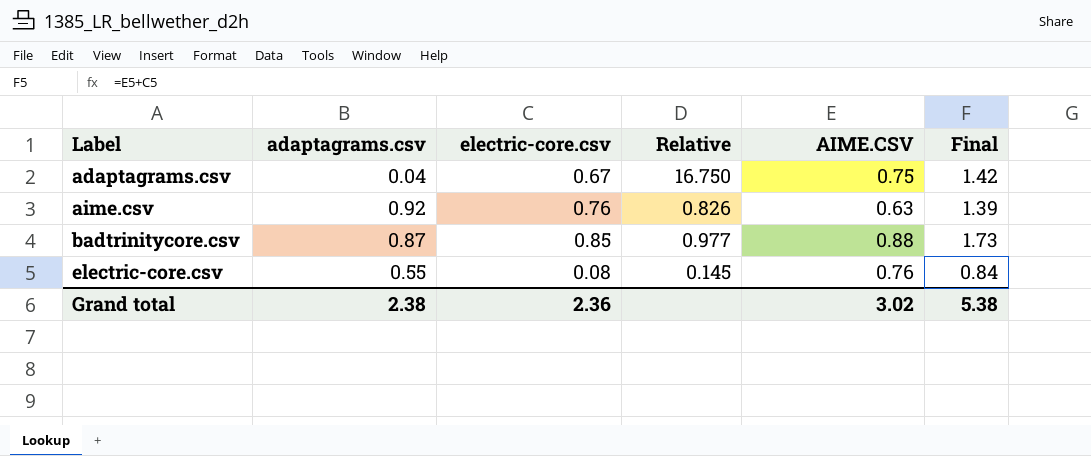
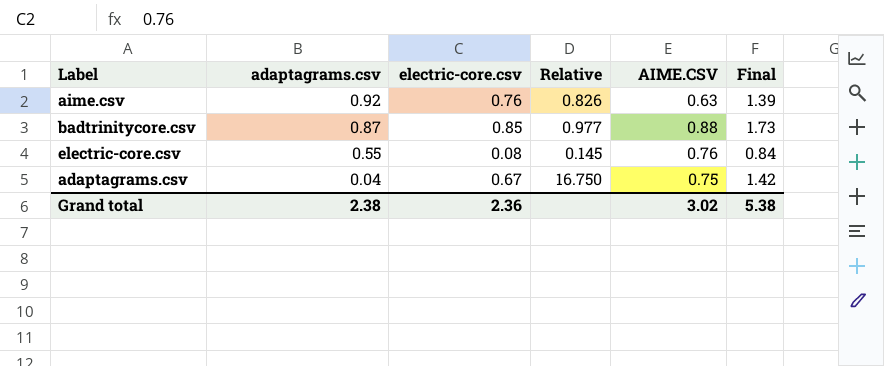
row order: Label ascending -> adaptagrams.csv descending

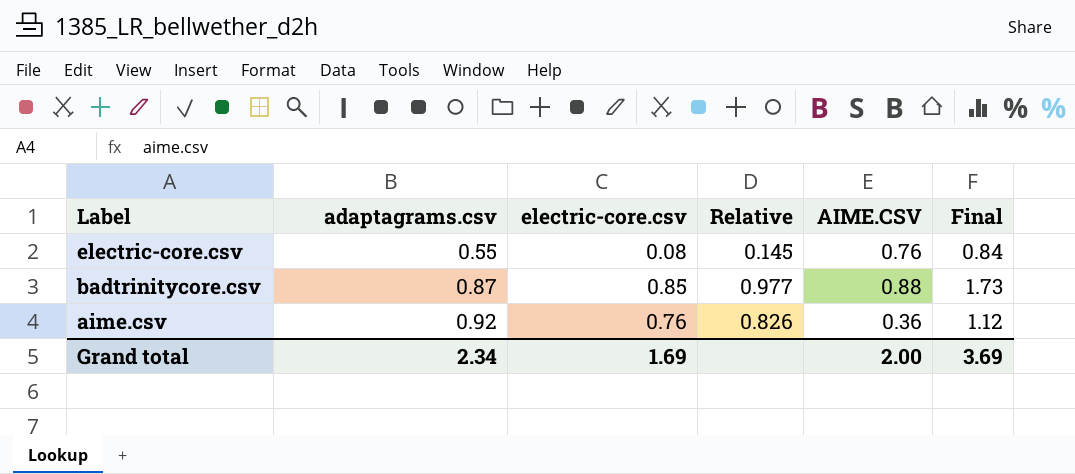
row order: adaptagrams.csv descending -> Label descending
row adaptagrams.csv: 0.04 | 0.67 | 16.750 | 0.75 | 1.42 -> none
aime.csv | AIME.CSV: 0.63 -> 0.36
aime.csv | Final: 1.39 -> 1.12
Grand total | adaptagrams.csv: 2.38 -> 2.34
Grand total | electric-core.csv: 2.36 -> 1.69
Grand total | AIME.CSV: 3.02 -> 2.00
Grand total | Final: 5.38 -> 3.69

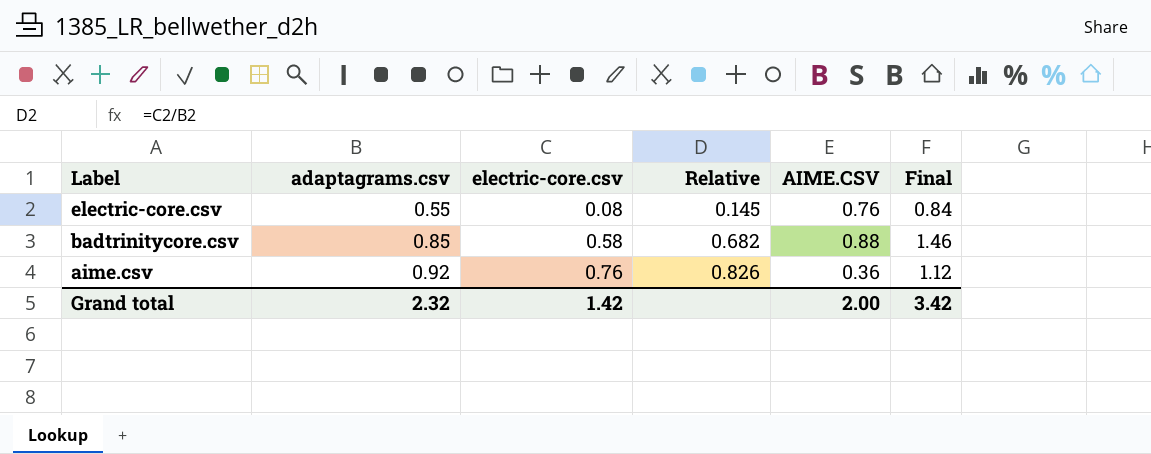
badtrinitycore.csv | adaptagrams.csv: 0.87 -> 0.85
badtrinitycore.csv | electric-core.csv: 0.85 -> 0.58
badtrinitycore.csv | Relative: 0.977 -> 0.682
badtrinitycore.csv | Final: 1.73 -> 1.46
Grand total | adaptagrams.csv: 2.34 -> 2.32
Grand total | electric-core.csv: 1.69 -> 1.42
Grand total | Final: 3.69 -> 3.42

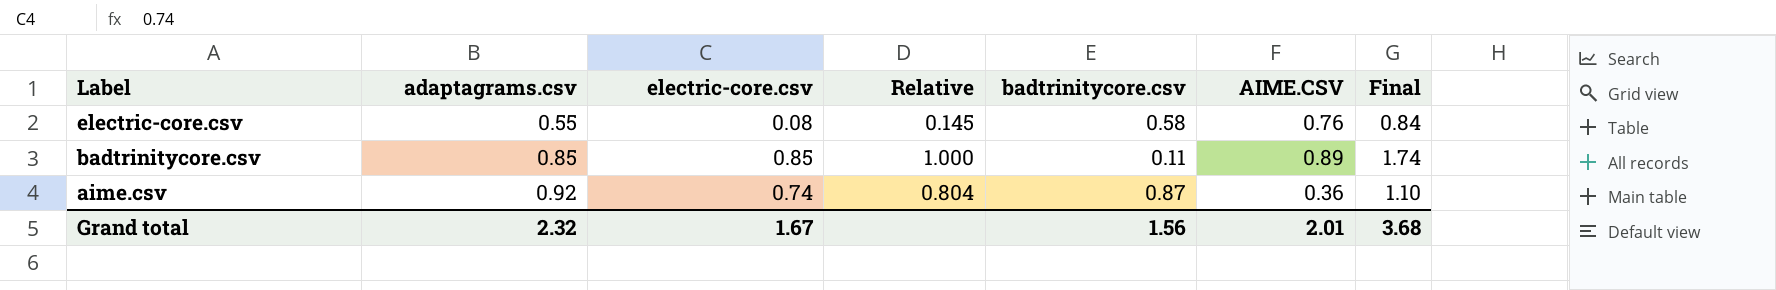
column badtrinitycore.csv | position: none -> 5
badtrinitycore.csv | electric-core.csv: 0.58 -> 0.85
badtrinitycore.csv | Relative: 0.682 -> 1.000
badtrinitycore.csv | AIME.CSV: 0.88 -> 0.89
badtrinitycore.csv | Final: 1.46 -> 1.74
aime.csv | electric-core.csv: 0.76 -> 0.74
aime.csv | Relative: 0.826 -> 0.804
aime.csv | Final: 1.12 -> 1.10
Grand total | electric-core.csv: 1.42 -> 1.67
Grand total | AIME.CSV: 2.00 -> 2.01
Grand total | Final: 3.42 -> 3.68

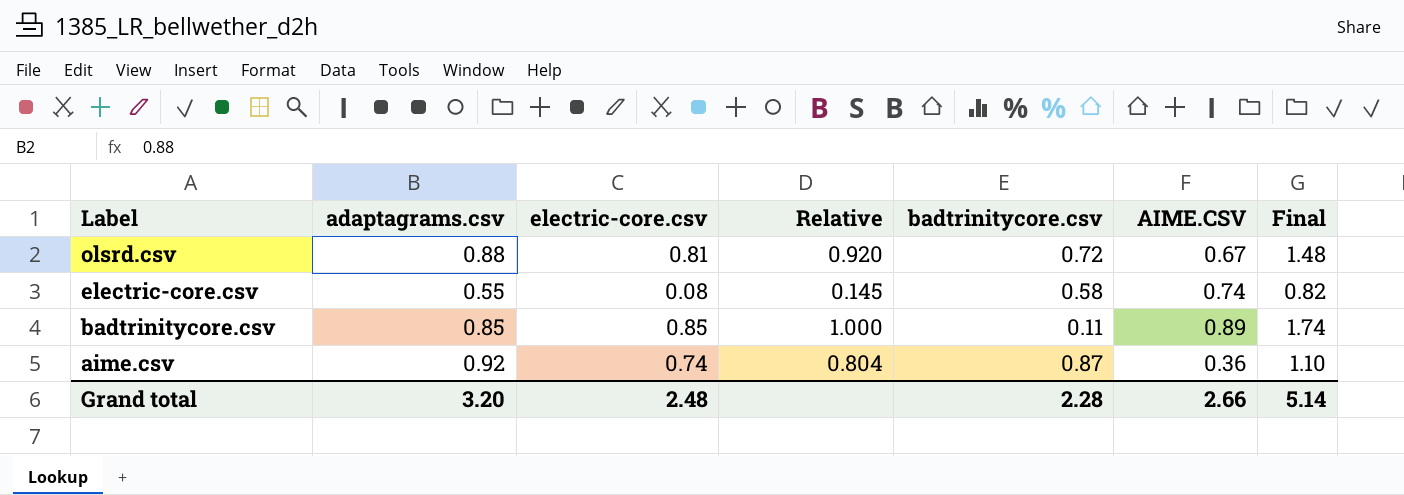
row olsrd.csv: none -> 0.88 | 0.81 | 0.920 | 0.72 | 0.67 | 1.48
electric-core.csv | AIME.CSV: 0.76 -> 0.74
electric-core.csv | Final: 0.84 -> 0.82
Grand total | adaptagrams.csv: 2.32 -> 3.20
Grand total | electric-core.csv: 1.67 -> 2.48
Grand total | badtrinitycore.csv: 1.56 -> 2.28
Grand total | AIME.CSV: 2.01 -> 2.66
Grand total | Final: 3.68 -> 5.14

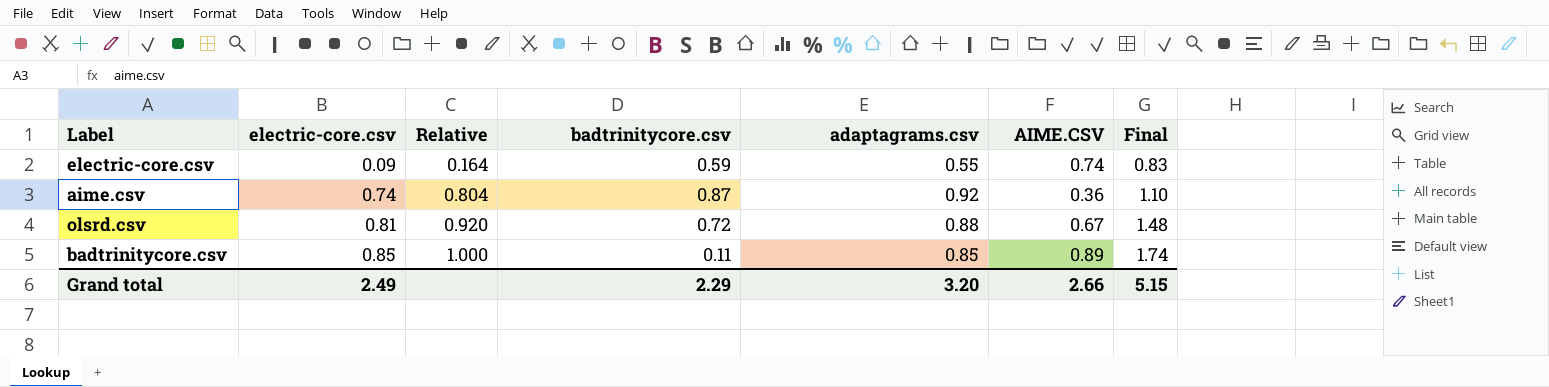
row order: Label descending -> electric-core.csv ascending
column adaptagrams.csv | position: 2 -> 5
electric-core.csv | electric-core.csv: 0.08 -> 0.09
electric-core.csv | Relative: 0.145 -> 0.164
electric-core.csv | badtrinitycore.csv: 0.58 -> 0.59
electric-core.csv | Final: 0.82 -> 0.83
Grand total | electric-core.csv: 2.48 -> 2.49
Grand total | badtrinitycore.csv: 2.28 -> 2.29
Grand total | Final: 5.14 -> 5.15

